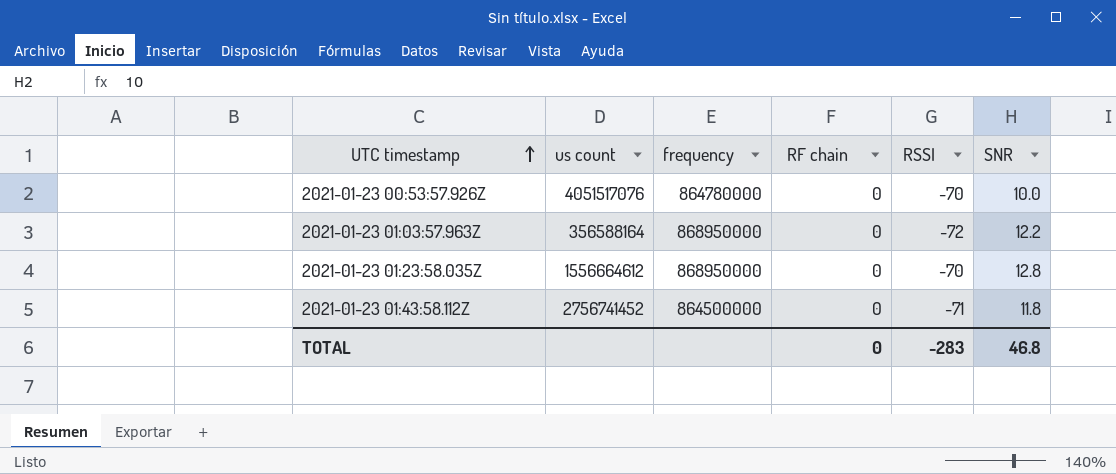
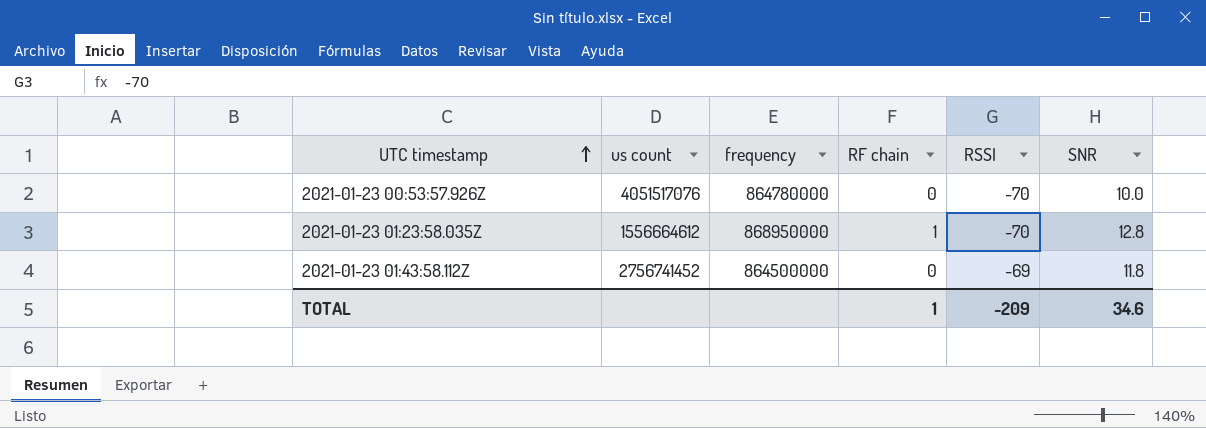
row 2021-01-23 01:03:57.963Z: 356588164 | 868950000 | 0 | -72 | 12.2 -> none
2021-01-23 01:23:58.035Z | RF chain: 0 -> 1
2021-01-23 01:43:58.112Z | RSSI: -71 -> -69
TOTAL | RF chain: 0 -> 1
TOTAL | RSSI: -283 -> -209
TOTAL | SNR: 46.8 -> 34.6

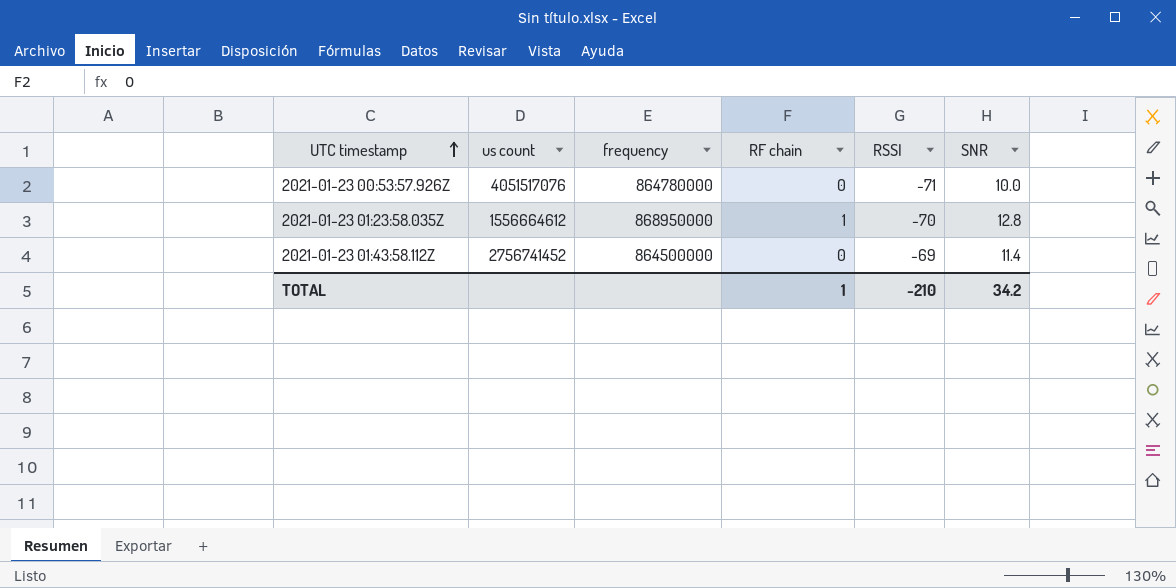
2021-01-23 00:53:57.926Z | RSSI: -70 -> -71
2021-01-23 01:43:58.112Z | SNR: 11.8 -> 11.4
TOTAL | RSSI: -209 -> -210
TOTAL | SNR: 34.6 -> 34.2

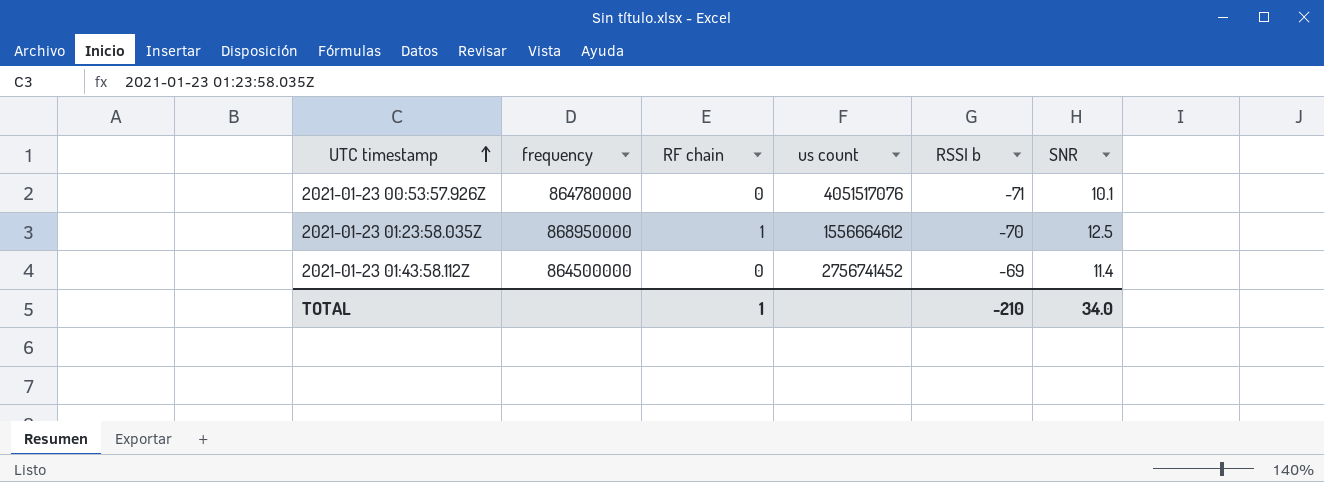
column us count | position: 2 -> 4
column name: RSSI -> RSSI b
2021-01-23 00:53:57.926Z | SNR: 10.0 -> 10.1
2021-01-23 01:23:58.035Z | SNR: 12.8 -> 12.5
TOTAL | SNR: 34.2 -> 34.0

